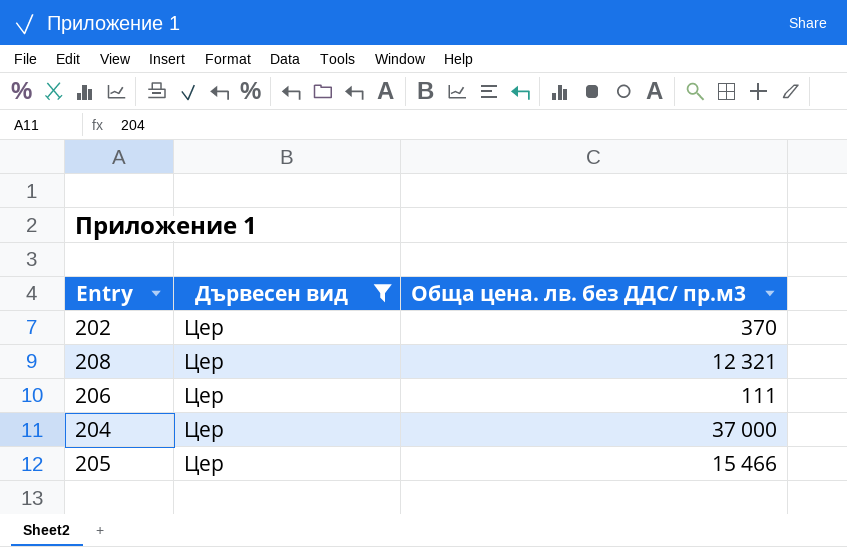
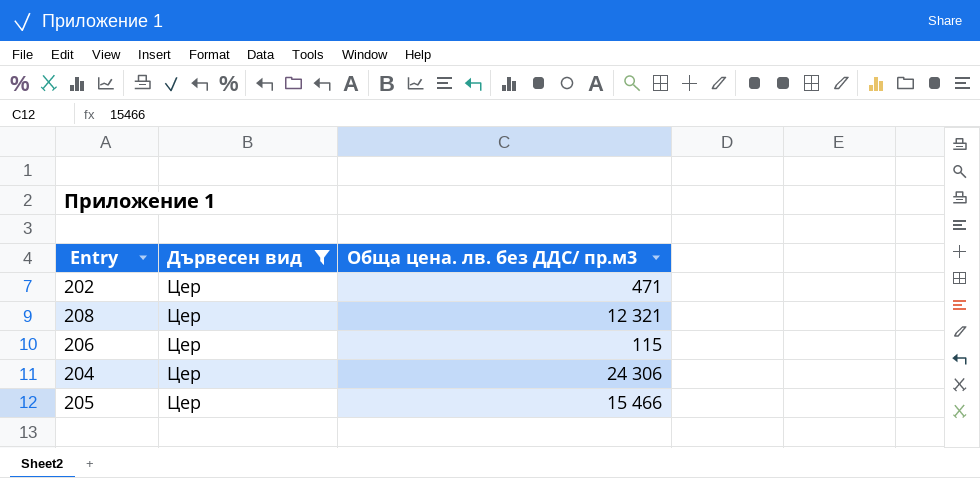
202 | Обща цена. лв. без ДДС/ пр.м3: 370 -> 471
206 | Обща цена. лв. без ДДС/ пр.м3: 111 -> 115
204 | Обща цена. лв. без ДДС/ пр.м3: 37 000 -> 24 306

